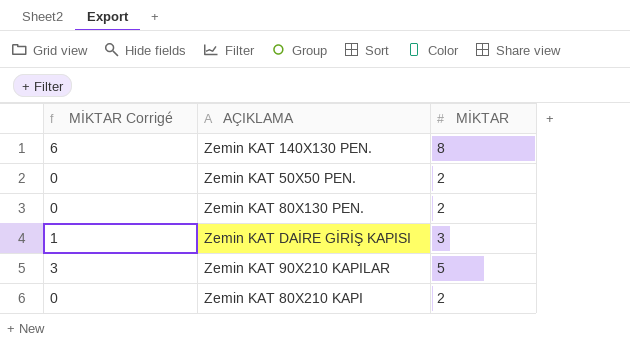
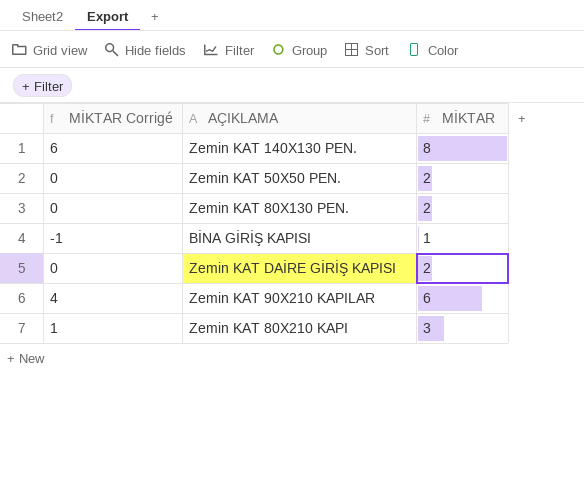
row BİNA GİRİŞ KAPISI: none -> -1 | 1
Zemin KAT DAİRE GİRİŞ KAPISI | MİKTAR Corrigé: 1 -> 0
Zemin KAT DAİRE GİRİŞ KAPISI | MİKTAR: 3 -> 2
Zemin KAT 90X210 KAPILAR | MİKTAR Corrigé: 3 -> 4
Zemin KAT 90X210 KAPILAR | MİKTAR: 5 -> 6
Zemin KAT 80X210 KAPI | MİKTAR Corrigé: 0 -> 1
Zemin KAT 80X210 KAPI | MİKTAR: 2 -> 3

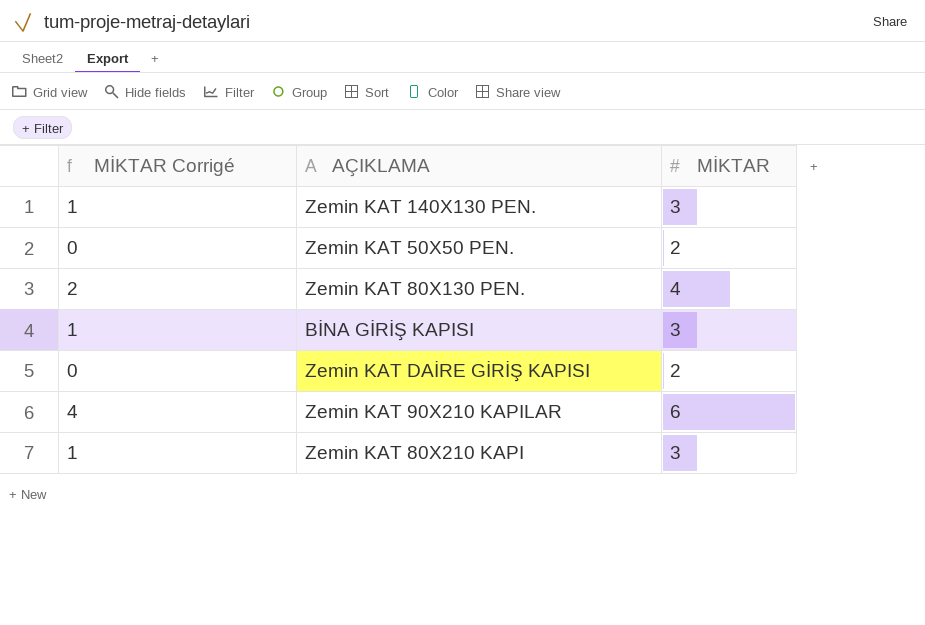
Zemin KAT 140X130 PEN. | MİKTAR Corrigé: 6 -> 1
Zemin KAT 140X130 PEN. | MİKTAR: 8 -> 3
Zemin KAT 80X130 PEN. | MİKTAR Corrigé: 0 -> 2
Zemin KAT 80X130 PEN. | MİKTAR: 2 -> 4
BİNA GİRİŞ KAPISI | MİKTAR Corrigé: -1 -> 1
BİNA GİRİŞ KAPISI | MİKTAR: 1 -> 3

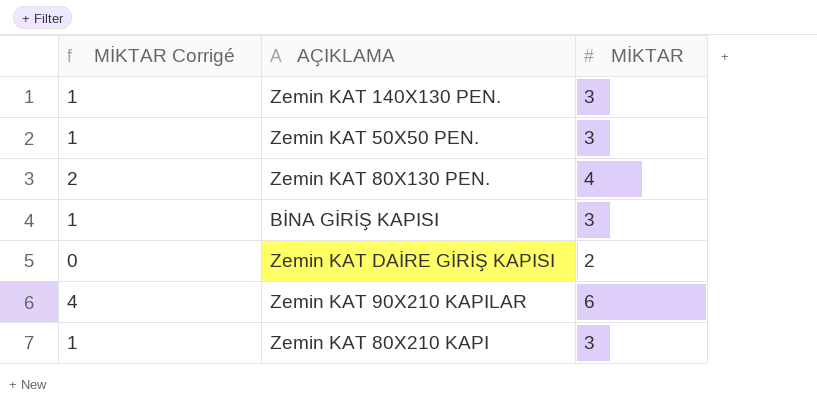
Zemin KAT 50X50 PEN. | MİKTAR Corrigé: 0 -> 1
Zemin KAT 50X50 PEN. | MİKTAR: 2 -> 3

